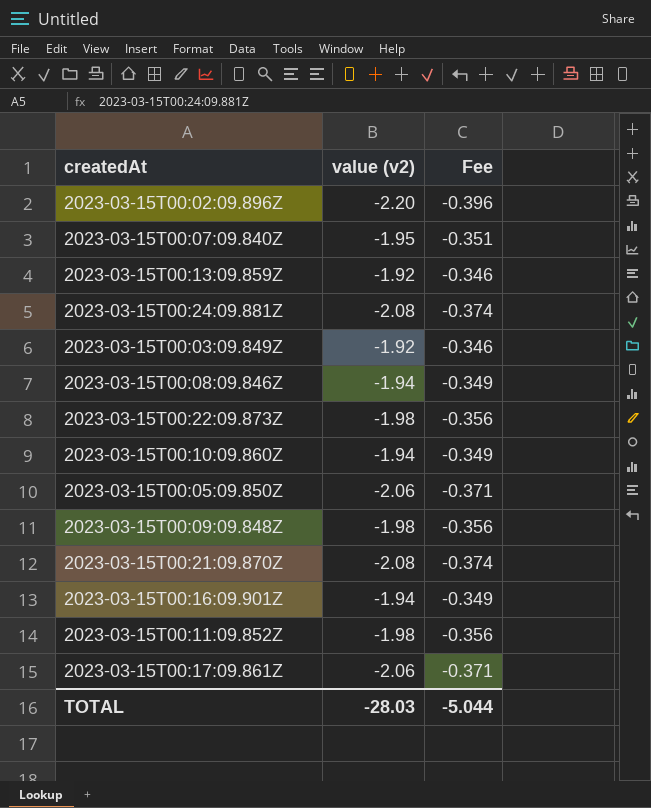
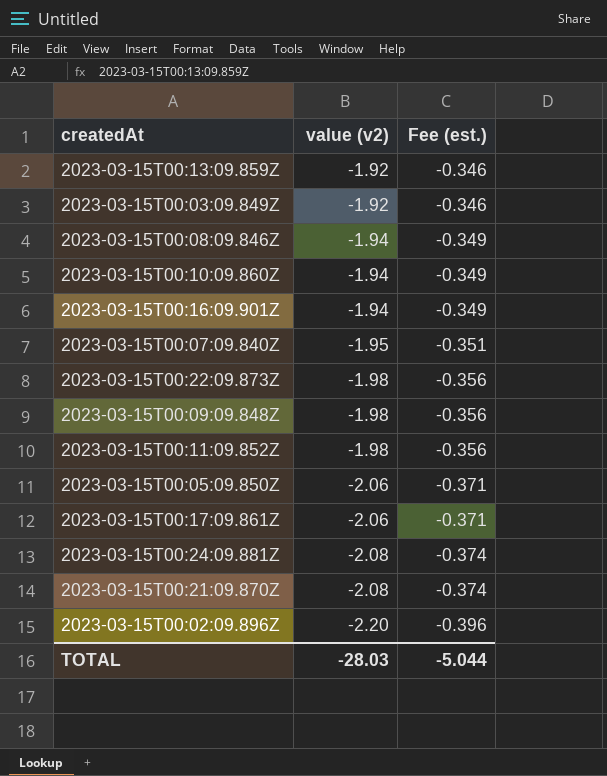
row order: none -> value (v2) descending
column name: Fee -> Fee (est.)

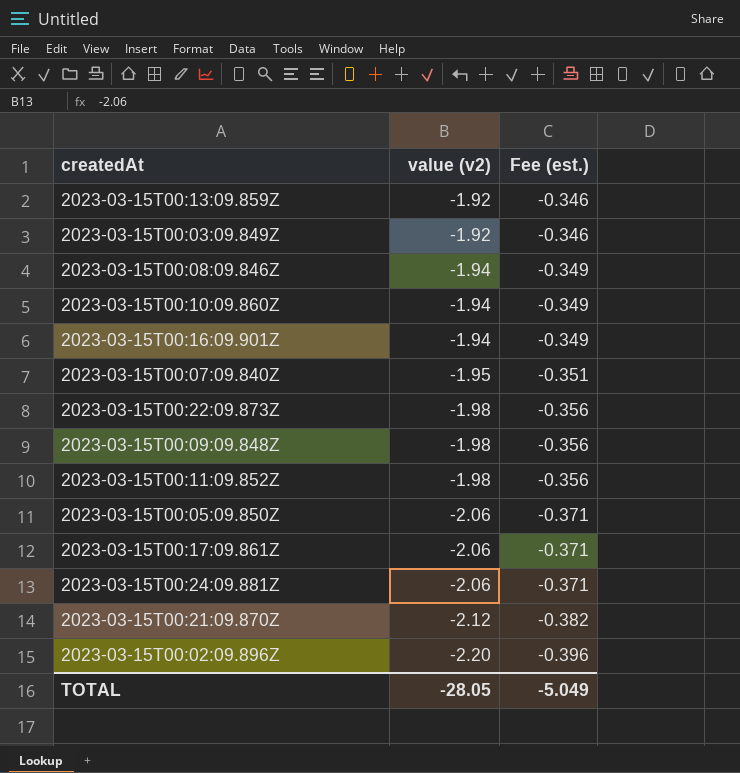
2023-03-15T00:24:09.881Z | value (v2): -2.08 -> -2.06
2023-03-15T00:24:09.881Z | Fee (est.): -0.374 -> -0.371
2023-03-15T00:21:09.870Z | value (v2): -2.08 -> -2.12
2023-03-15T00:21:09.870Z | Fee (est.): -0.374 -> -0.382
TOTAL | value (v2): -28.03 -> -28.05
TOTAL | Fee (est.): -5.044 -> -5.049

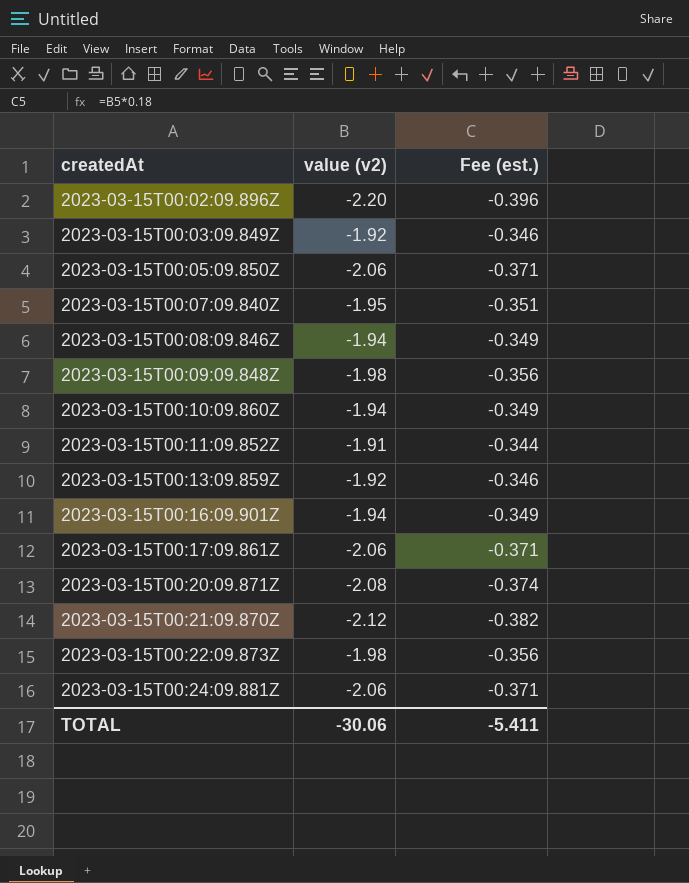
row order: value (v2) descending -> createdAt ascending
2023-03-15T00:11:09.852Z | value (v2): -1.98 -> -1.91
2023-03-15T00:11:09.852Z | Fee (est.): -0.356 -> -0.344
row 2023-03-15T00:20:09.871Z: none -> -2.08 | -0.374
TOTAL | value (v2): -28.05 -> -30.06
TOTAL | Fee (est.): -5.049 -> -5.411

